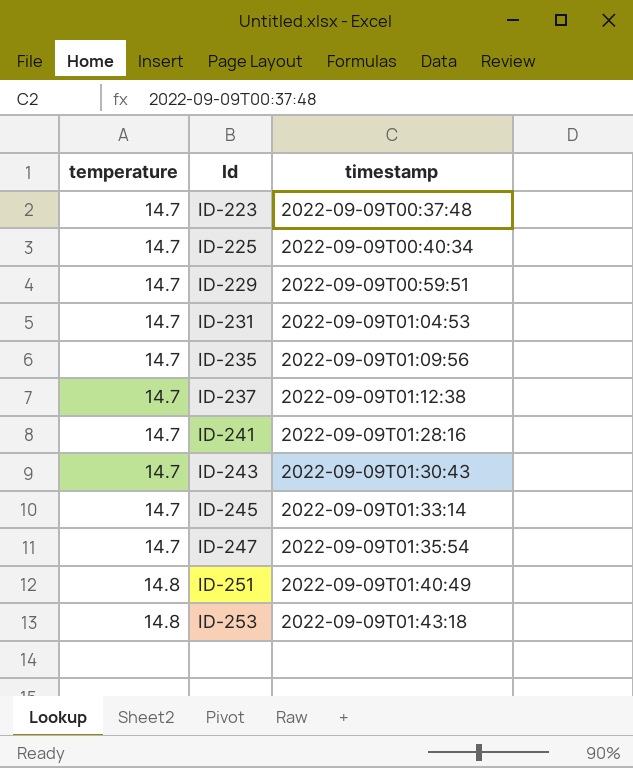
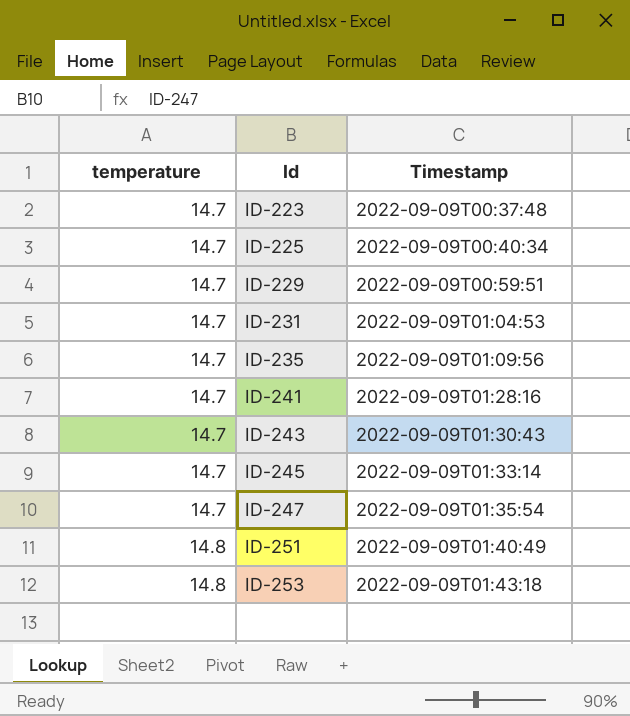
column name: timestamp -> Timestamp
row ID-237: 14.7 | 2022-09-09T01:12:38 -> none

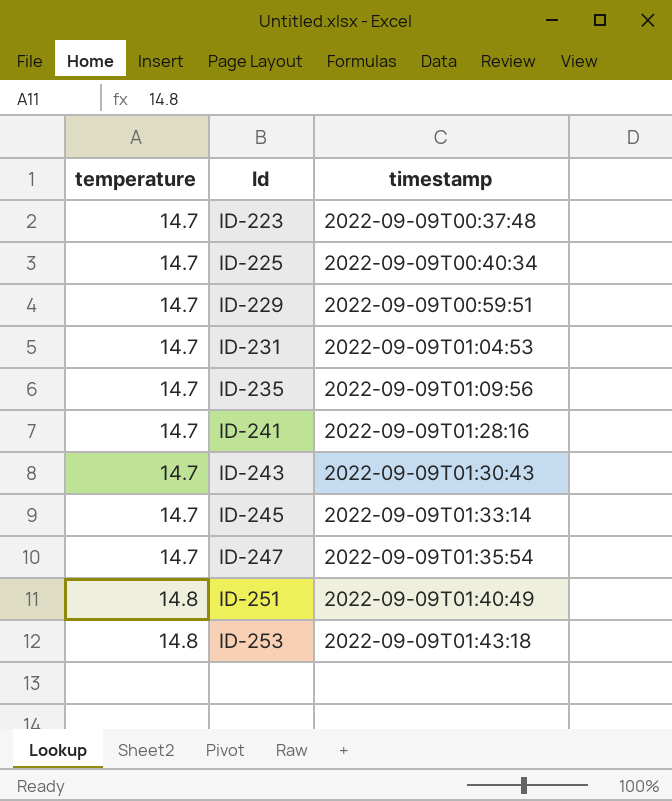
column name: Timestamp -> timestamp

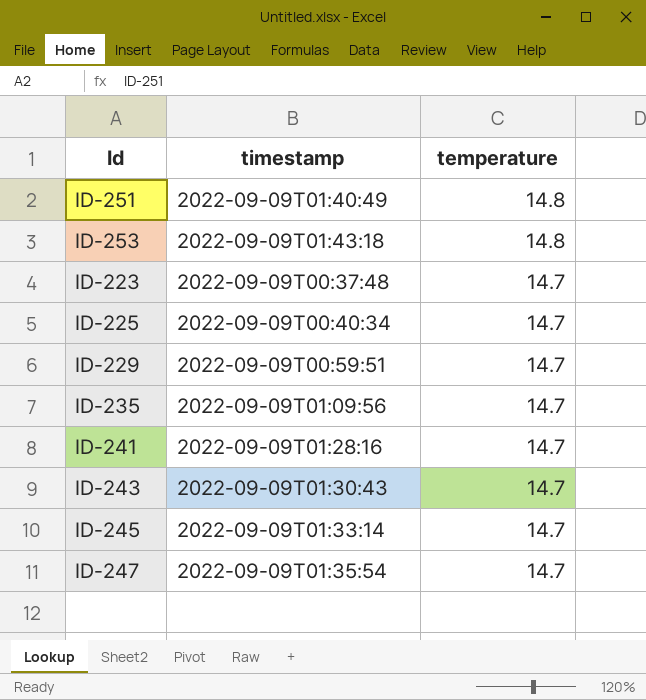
row order: temperature ascending -> temperature descending
column temperature | position: 1 -> 3
row ID-231: 14.7 | 2022-09-09T01:04:53 -> none

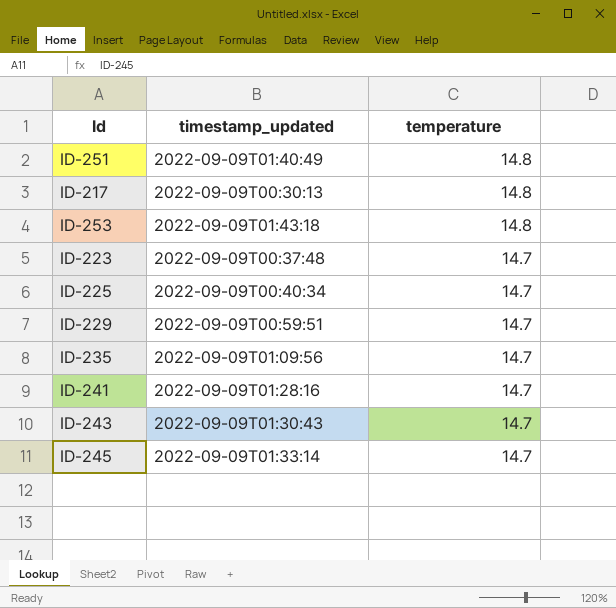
column name: timestamp -> timestamp_updated
row ID-247: 2022-09-09T01:35:54 | 14.7 -> none
row ID-217: none -> 2022-09-09T00:30:13 | 14.8

